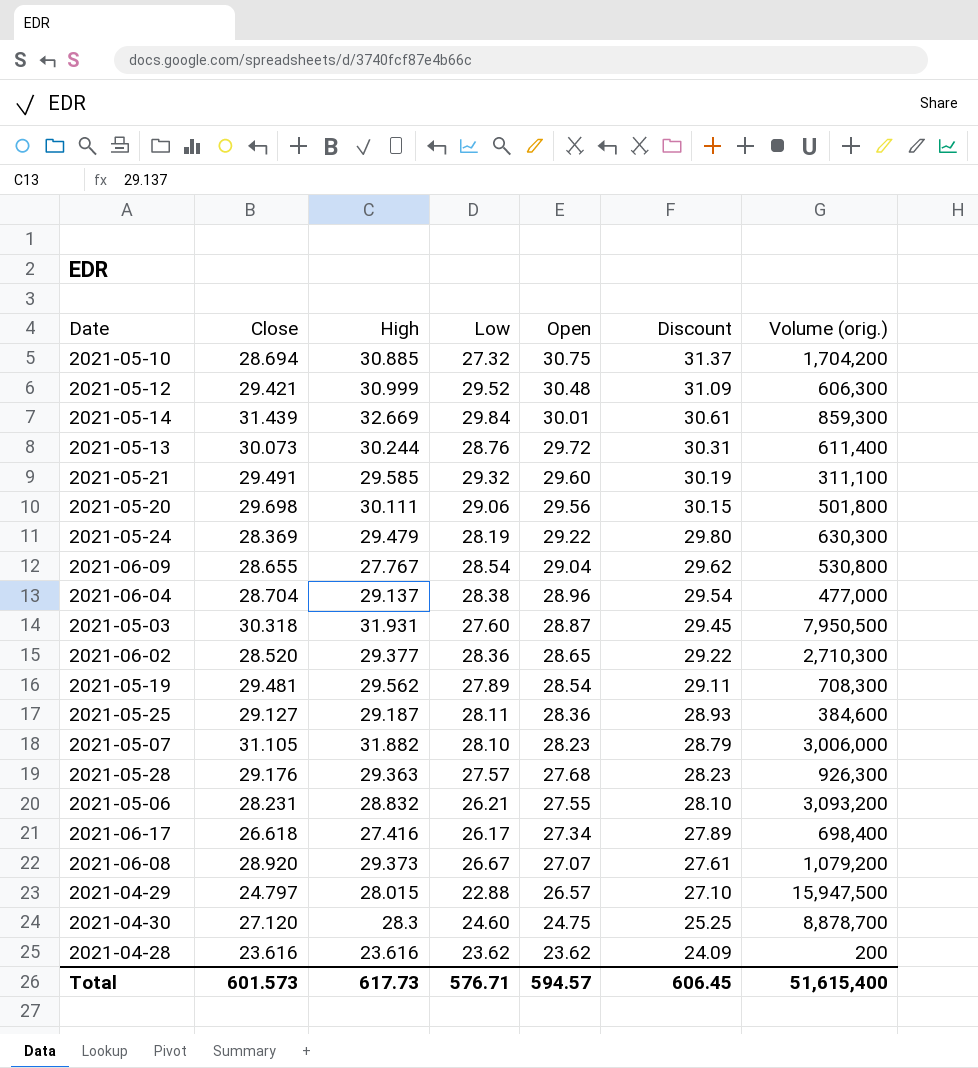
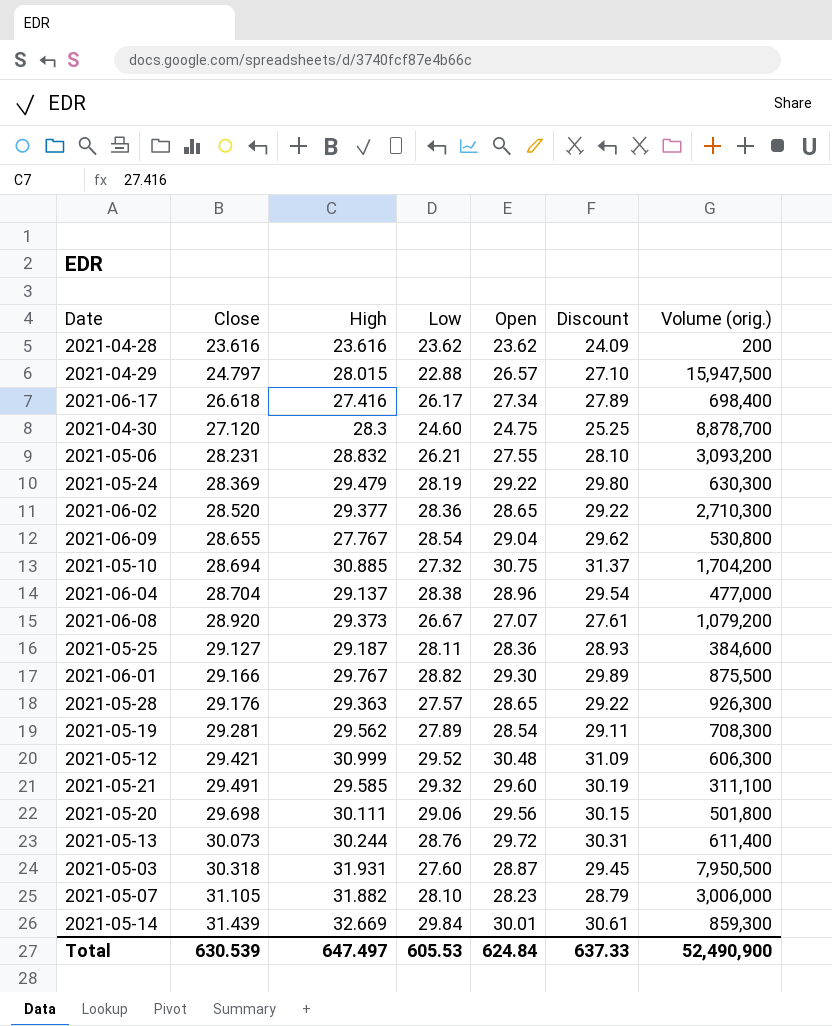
row order: Open descending -> Close ascending
row 2021-06-01: none -> 29.166 | 29.767 | 28.82 | 29.30 | 29.89 | 875,500
2021-05-28 | Open: 27.68 -> 28.65
2021-05-28 | Discount: 28.23 -> 29.22
2021-05-19 | Close: 29.481 -> 29.281
Total | Close: 601.573 -> 630.539
Total | High: 617.73 -> 647.497
Total | Low: 576.71 -> 605.53
Total | Open: 594.57 -> 624.84
Total | Discount: 606.45 -> 637.33
Total | Volume (orig.): 51,615,400 -> 52,490,900

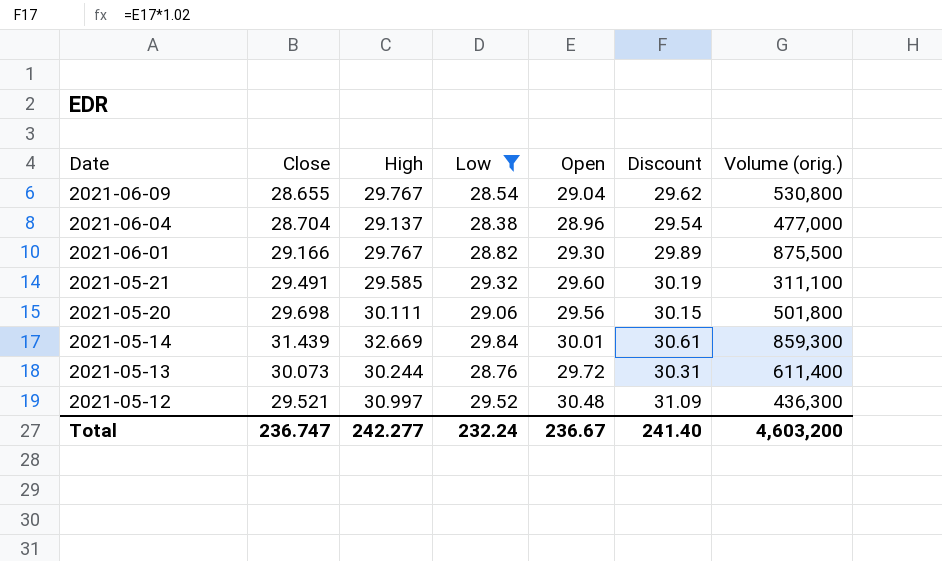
filter: none -> Low >= 28.38
row order: Close ascending -> Date descending
2021-06-09 | High: 27.767 -> 29.767
2021-05-12 | Close: 29.421 -> 29.521
2021-05-12 | High: 30.999 -> 30.997
2021-05-12 | Volume (orig.): 606,300 -> 436,300
Total | Close: 630.539 -> 236.747
Total | High: 647.497 -> 242.277
Total | Low: 605.53 -> 232.24
Total | Open: 624.84 -> 236.67
Total | Discount: 637.33 -> 241.40
Total | Volume (orig.): 52,490,900 -> 4,603,200

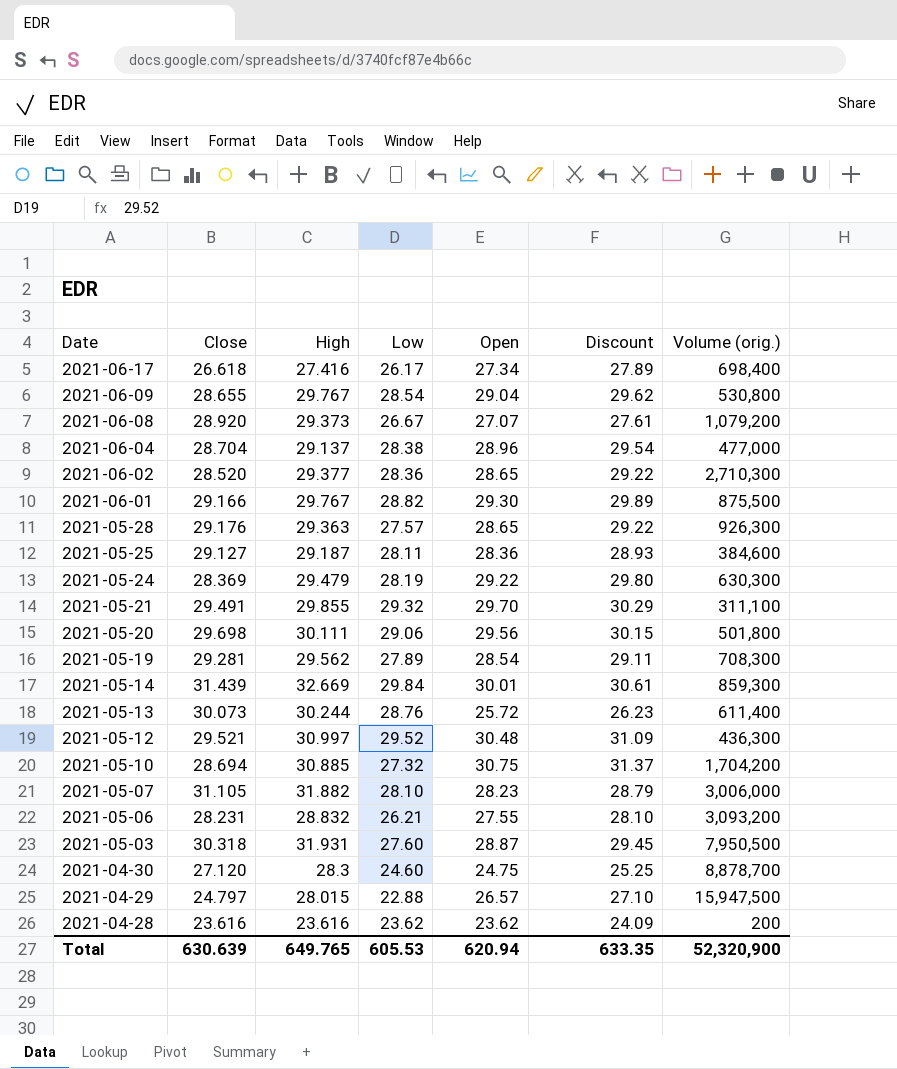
filter: Low >= 28.38 -> none
2021-05-21 | High: 29.585 -> 29.855
2021-05-21 | Open: 29.60 -> 29.70
2021-05-21 | Discount: 30.19 -> 30.29
2021-05-13 | Open: 29.72 -> 25.72
2021-05-13 | Discount: 30.31 -> 26.23
Total | Close: 236.747 -> 630.639
Total | High: 242.277 -> 649.765
Total | Low: 232.24 -> 605.53
Total | Open: 236.67 -> 620.94
Total | Discount: 241.40 -> 633.35
Total | Volume (orig.): 4,603,200 -> 52,320,900

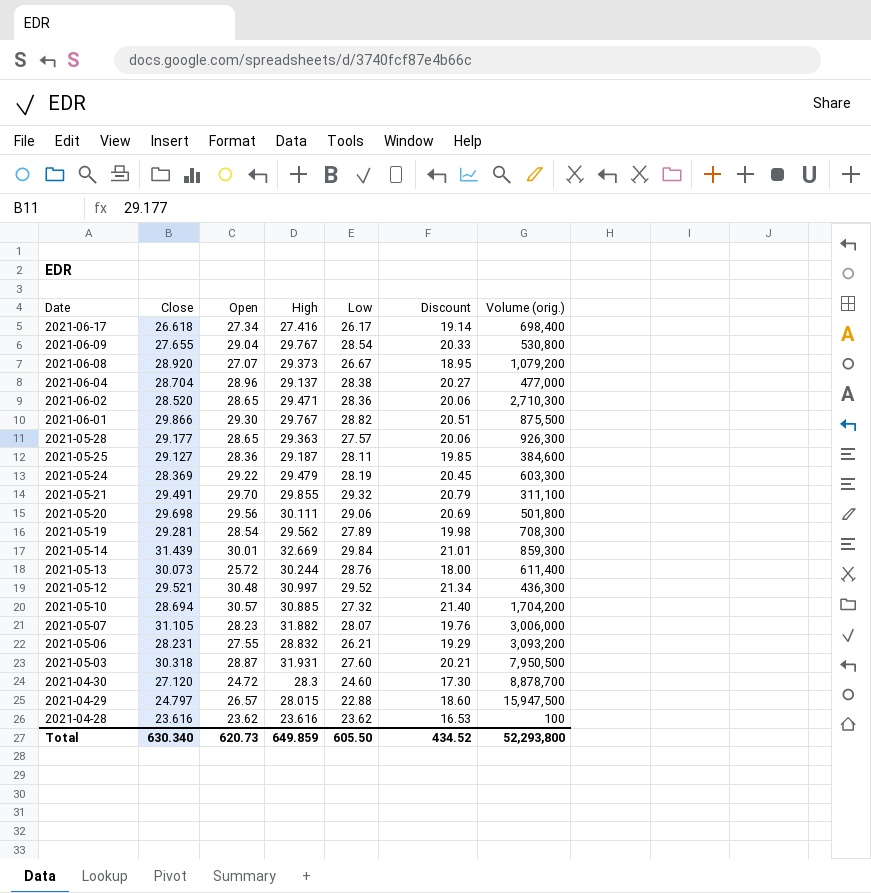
column Open | position: 5 -> 3
column Discount | formula: [Open] * 1.02 -> [Open] * 0.7
2021-06-09 | Close: 28.655 -> 27.655
2021-06-02 | High: 29.377 -> 29.471
2021-06-01 | Close: 29.166 -> 29.866
2021-05-28 | Close: 29.176 -> 29.177
2021-05-24 | Volume (orig.): 630,300 -> 603,300
2021-05-10 | Open: 30.75 -> 30.57
2021-05-07 | Low: 28.10 -> 28.07
2021-04-30 | Open: 24.75 -> 24.72
2021-04-28 | Volume (orig.): 200 -> 100
Total | Close: 630.639 -> 630.340
Total | Open: 620.94 -> 620.73
Total | High: 649.765 -> 649.859
Total | Low: 605.53 -> 605.50
Total | Discount: 633.35 -> 434.52
Total | Volume (orig.): 52,320,900 -> 52,293,800

